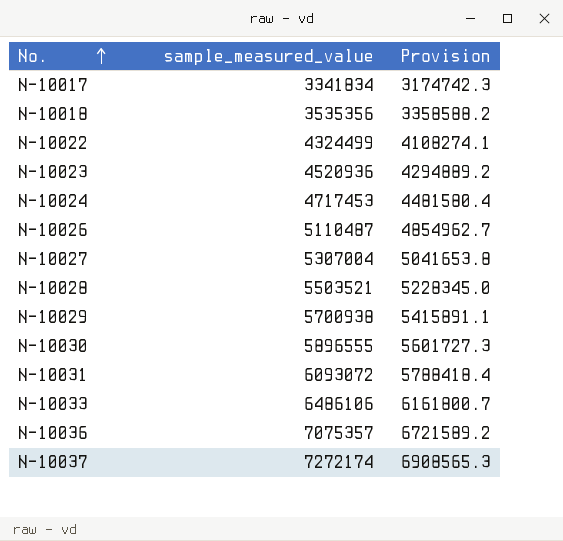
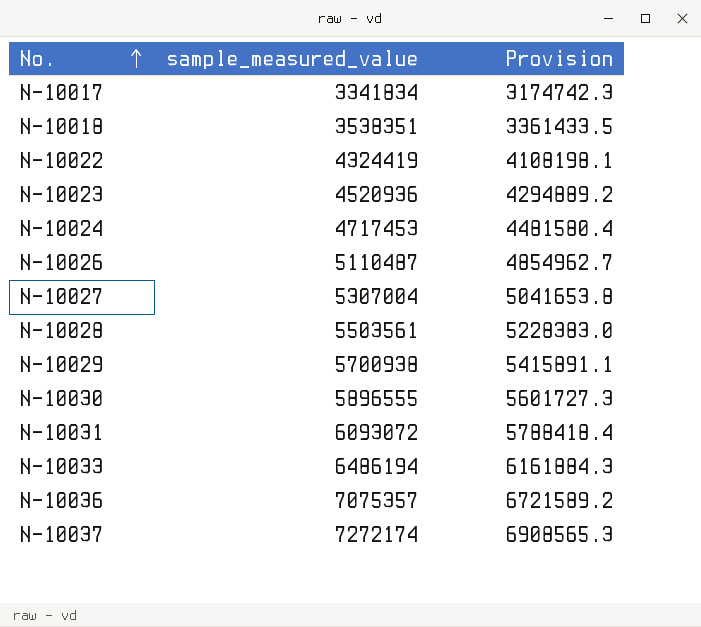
N-10018 | sample_measured_value: 3535356 -> 3538351
N-10018 | Provision: 3358588.2 -> 3361433.5
N-10022 | sample_measured_value: 4324499 -> 4324419
N-10022 | Provision: 4108274.1 -> 4108198.1
N-10028 | sample_measured_value: 5503521 -> 5503561
N-10028 | Provision: 5228345.0 -> 5228383.0
N-10033 | sample_measured_value: 6486106 -> 6486194
N-10033 | Provision: 6161800.7 -> 6161884.3

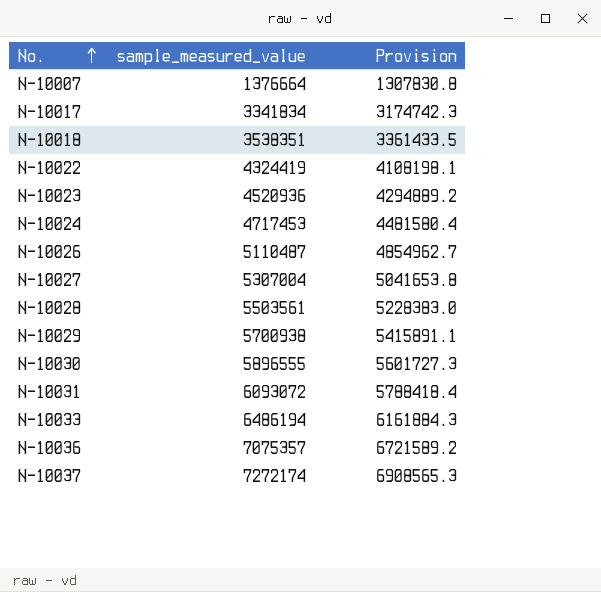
row N-10007: none -> 1376664 | 1307830.8

